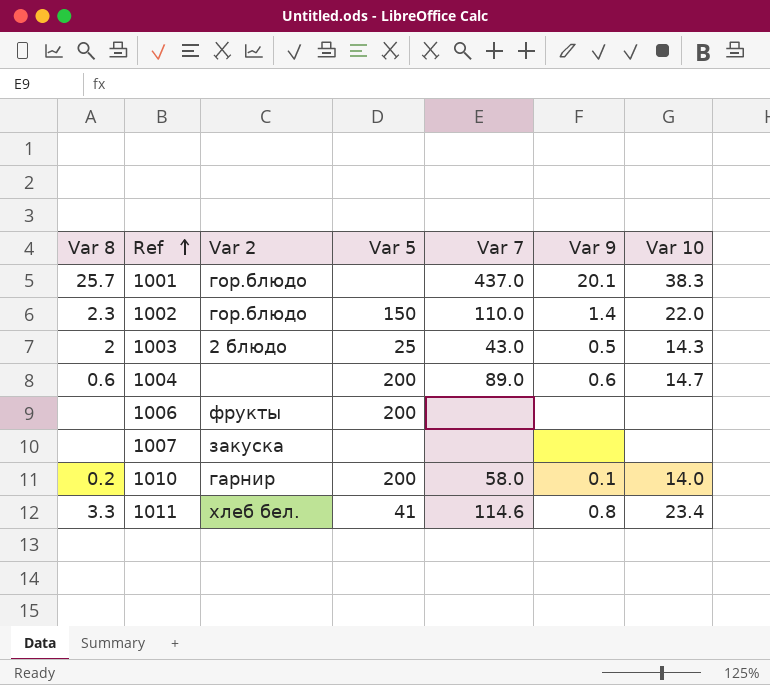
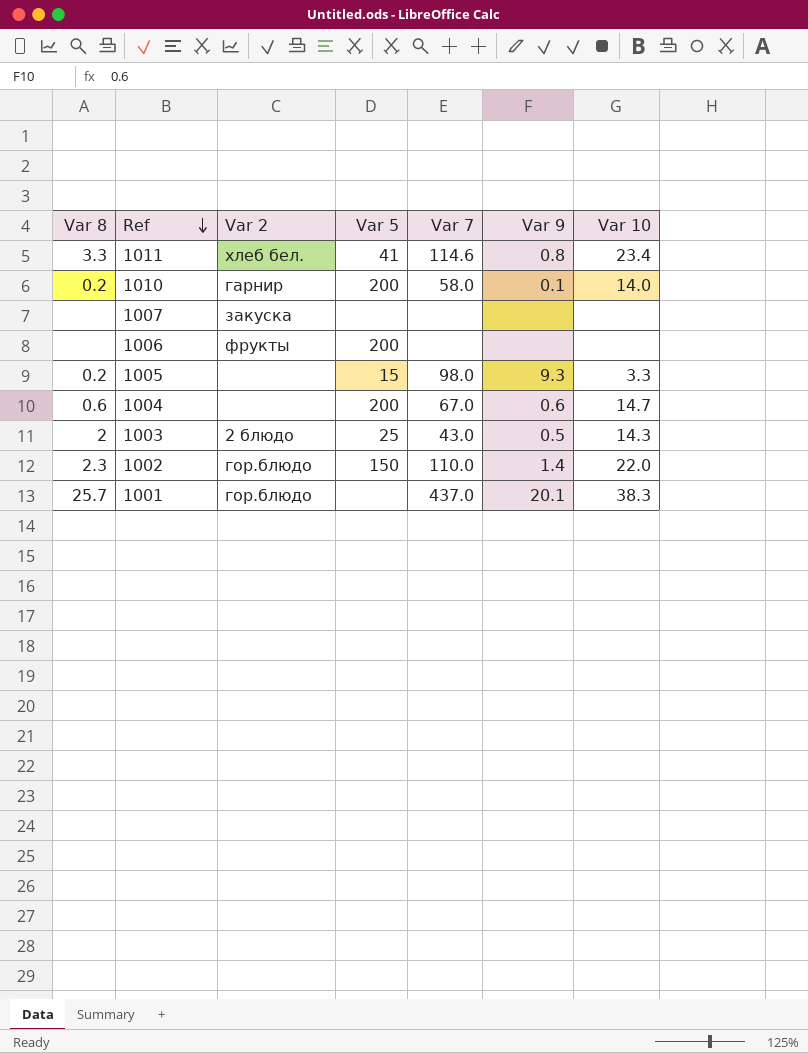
row order: Ref ascending -> Ref descending
row 1005: none -> 0.2 | none | 15 | 98.0 | 9.3 | 3.3
1004 | Var 7: 89.0 -> 67.0

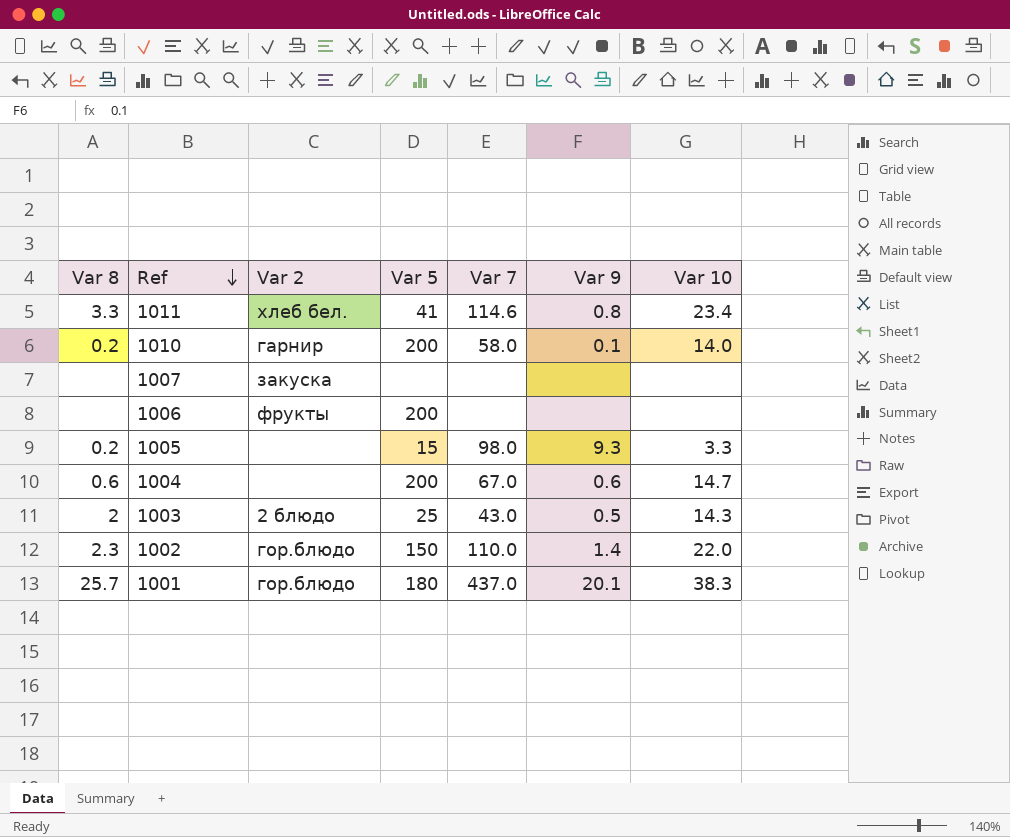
1001 | Var 5: none -> 180

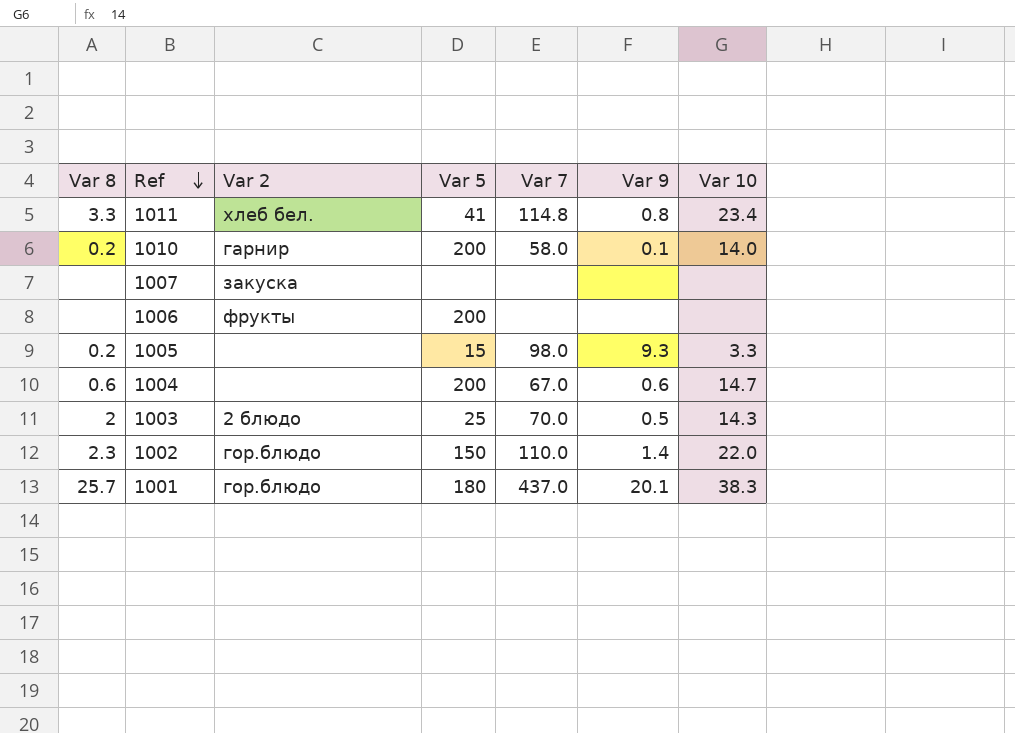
1011 | Var 7: 114.6 -> 114.8
1003 | Var 7: 43.0 -> 70.0

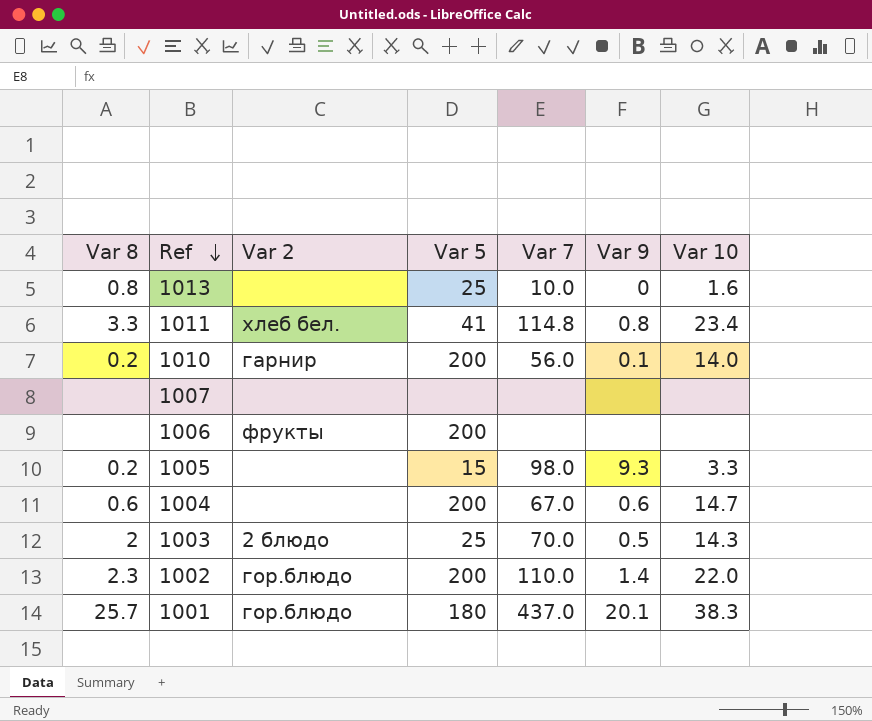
row 1013: none -> 0.8 | none | 25 | 10.0 | 0 | 1.6
1010 | Var 7: 58.0 -> 56.0
1007 | Var 2: закуска -> none
1002 | Var 5: 150 -> 200

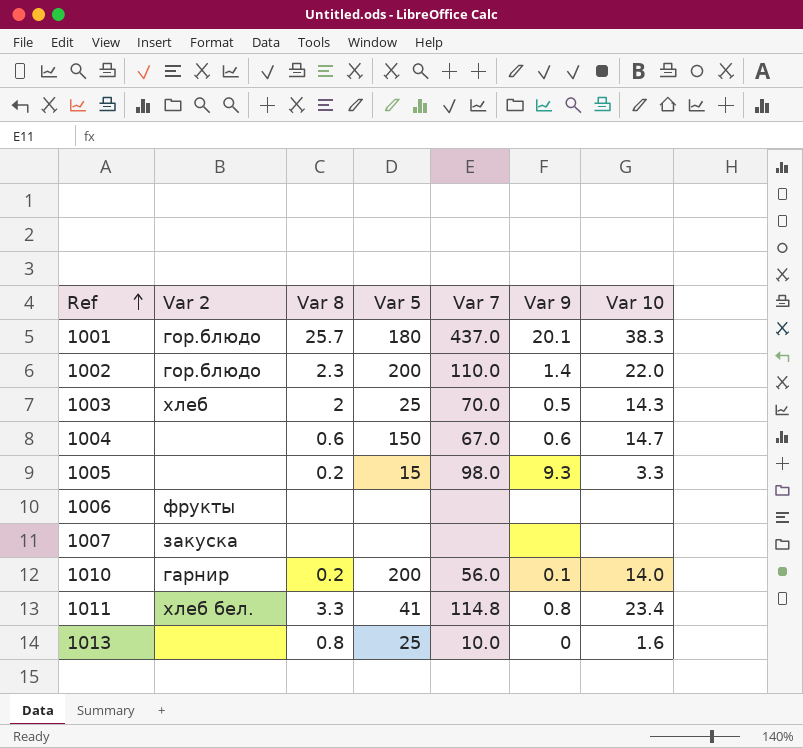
row order: Ref descending -> Ref ascending
column Var 8 | position: 1 -> 3
1003 | Var 2: 2 блюдо -> хлеб
1004 | Var 5: 200 -> 150
1006 | Var 5: 200 -> none
1007 | Var 2: none -> закуска

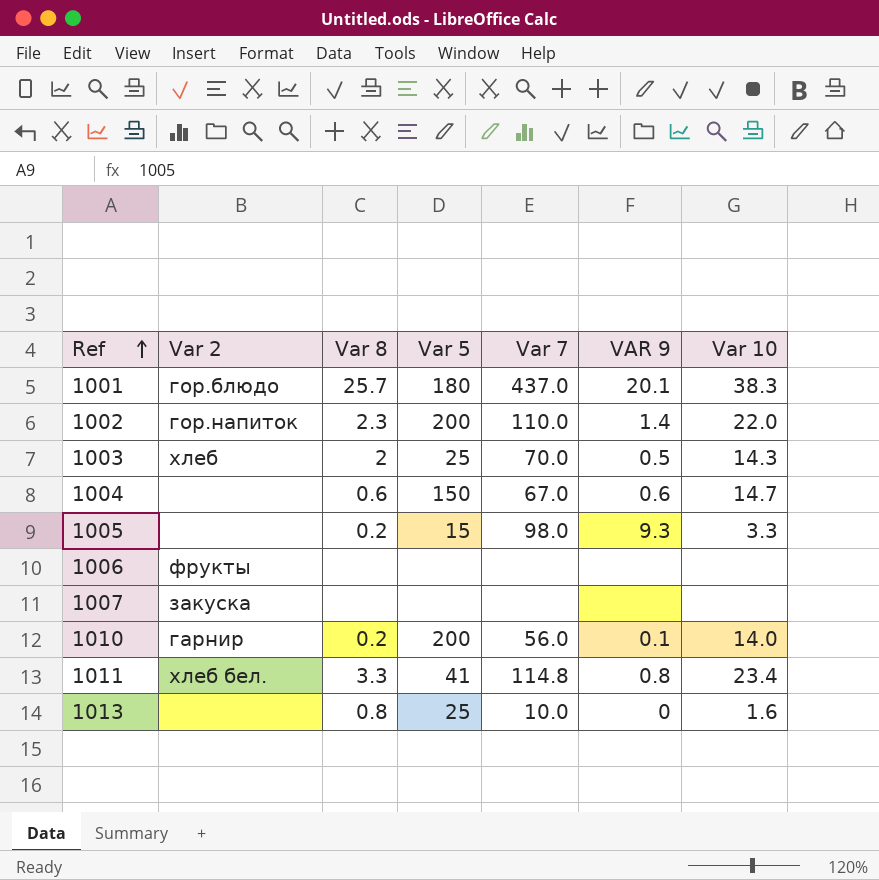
column name: Var 9 -> VAR 9
1002 | Var 2: гор.блюдо -> гор.напиток

